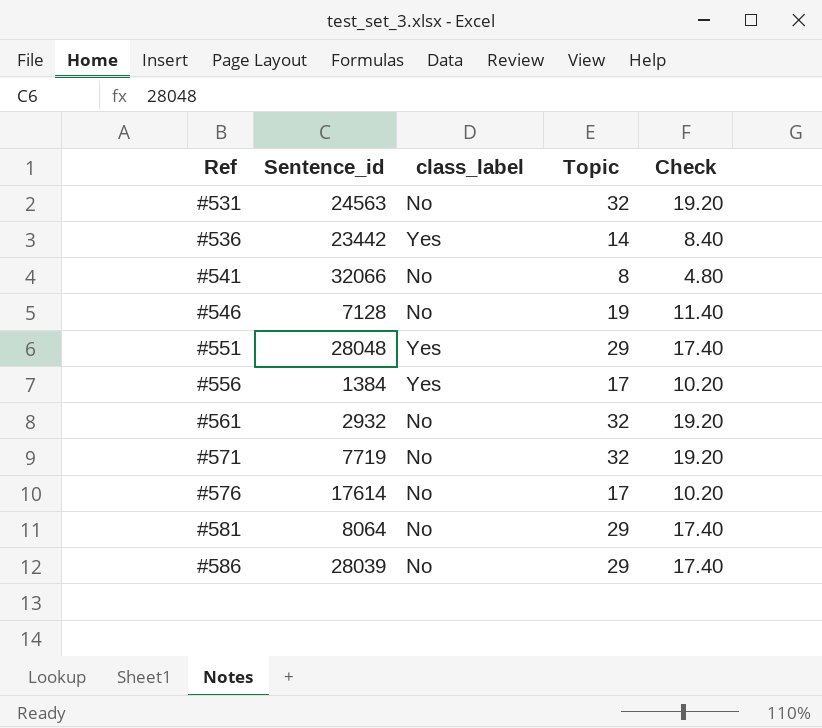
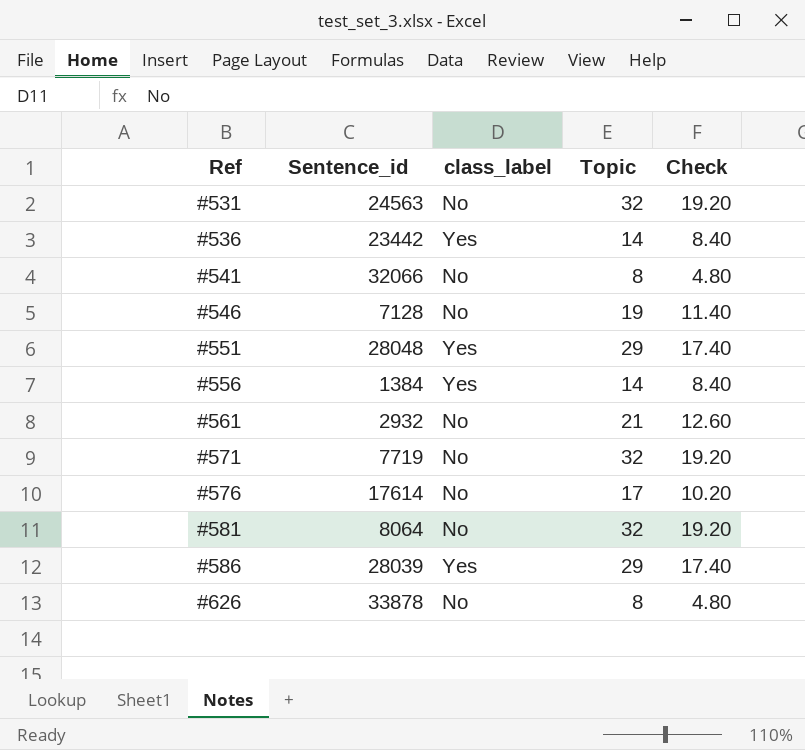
#556 | Topic: 17 -> 14
#556 | Check: 10.20 -> 8.40
#561 | Topic: 32 -> 21
#561 | Check: 19.20 -> 12.60
#581 | Topic: 29 -> 32
#581 | Check: 17.40 -> 19.20
#586 | class_label: No -> Yes
row #626: none -> 33878 | No | 8 | 4.80

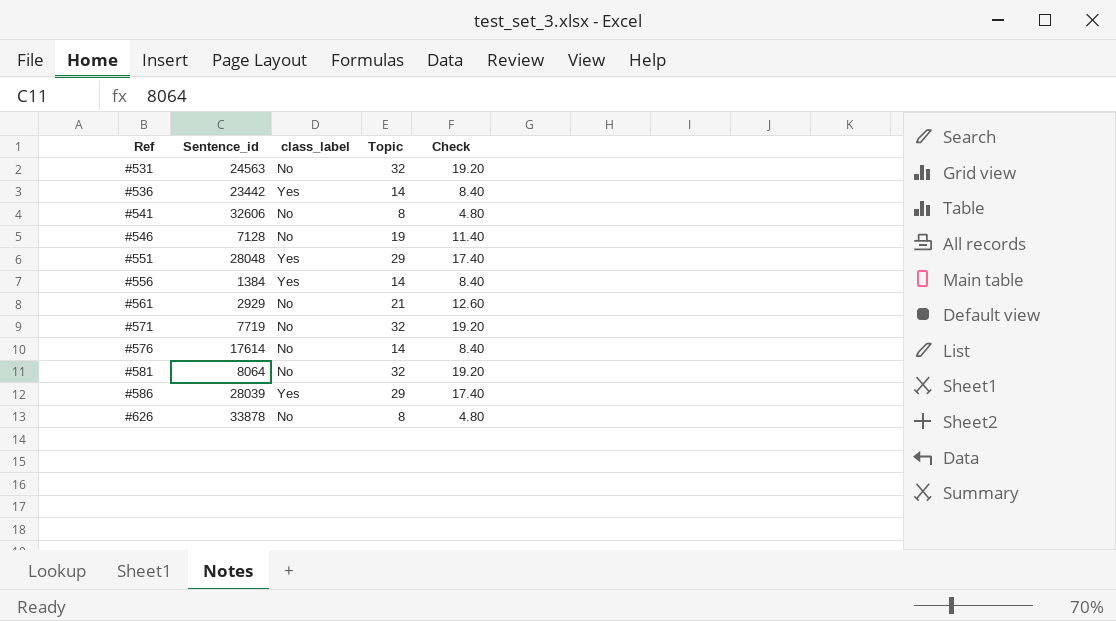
#541 | Sentence_id: 32066 -> 32606
#561 | Sentence_id: 2932 -> 2929
#576 | Topic: 17 -> 14
#576 | Check: 10.20 -> 8.40

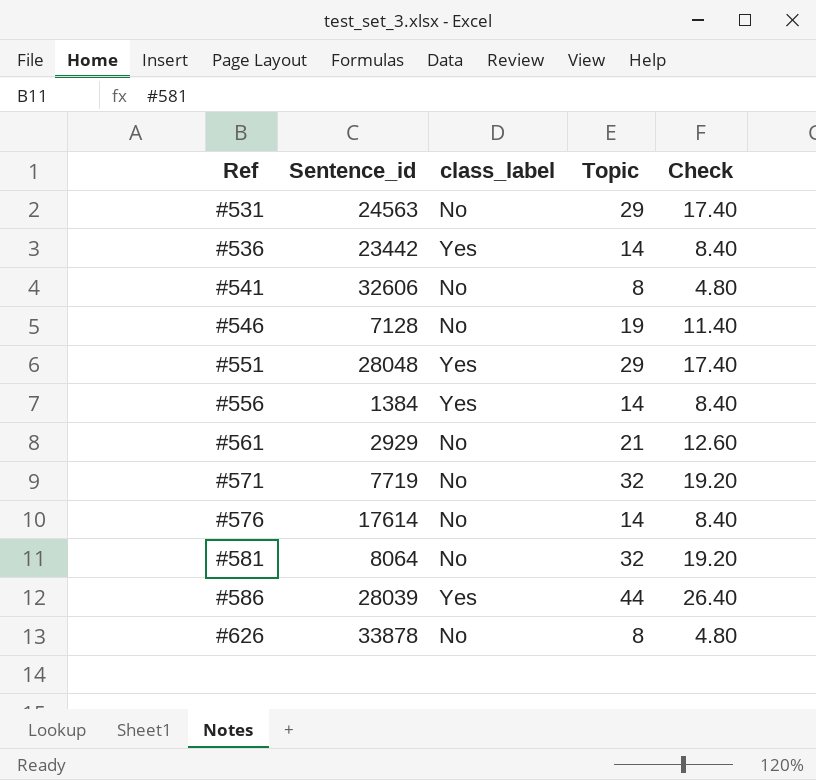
#531 | Topic: 32 -> 29
#531 | Check: 19.20 -> 17.40
#586 | Topic: 29 -> 44
#586 | Check: 17.40 -> 26.40

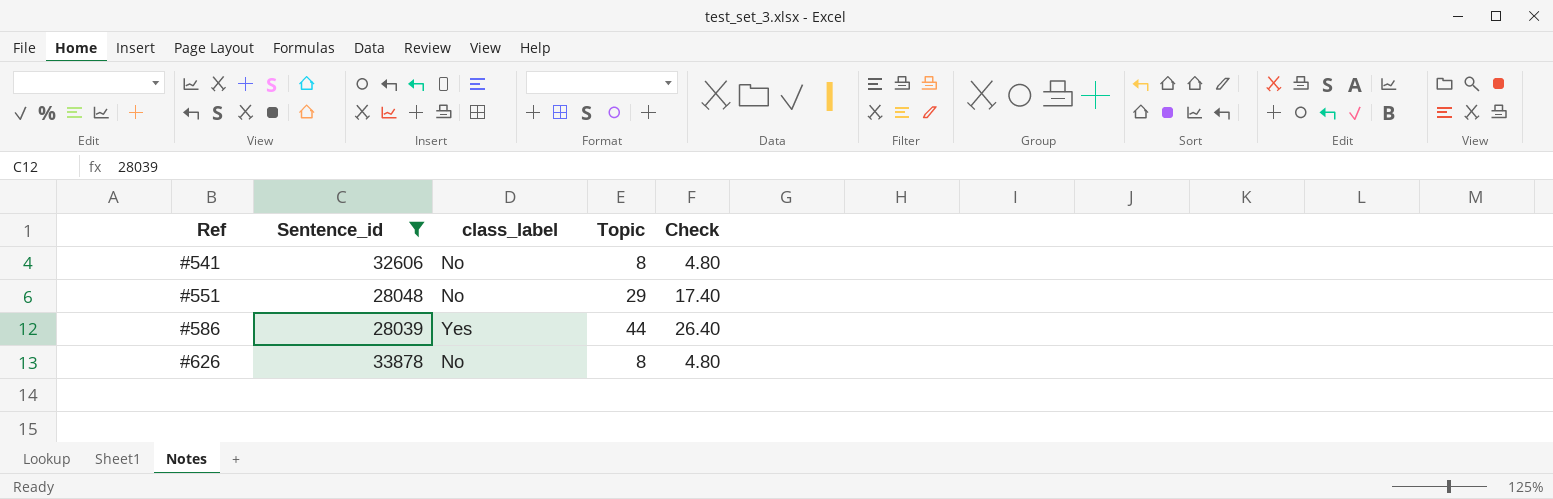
filter: none -> Sentence_id >= 28039
#551 | class_label: Yes -> No

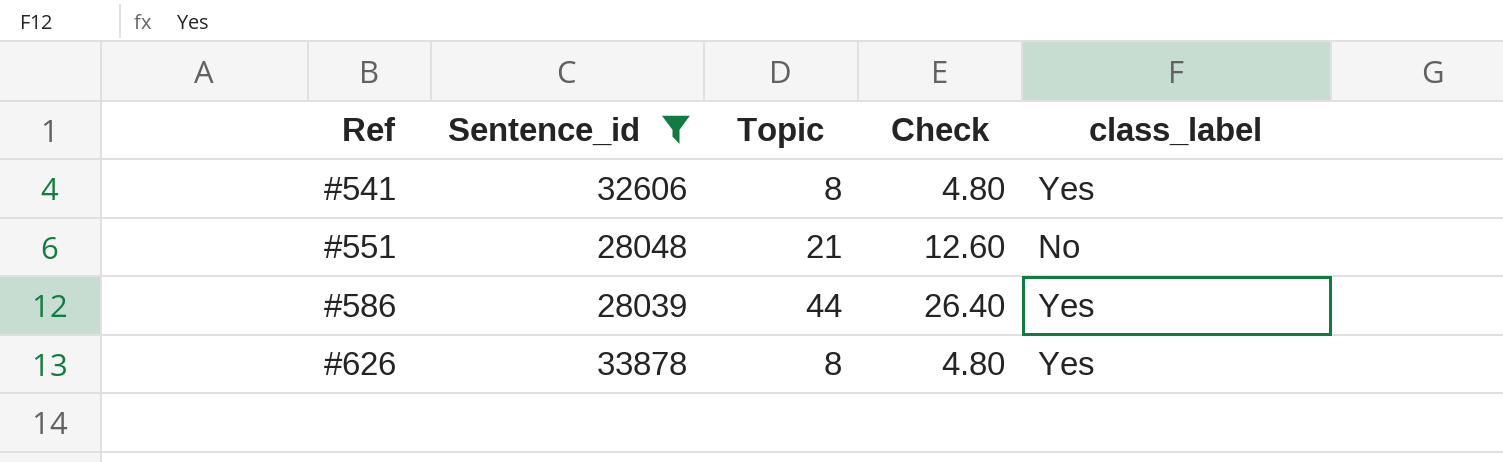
column class_label | position: 3 -> 5
#541 | class_label: No -> Yes
#551 | Topic: 29 -> 21
#551 | Check: 17.40 -> 12.60
#626 | class_label: No -> Yes

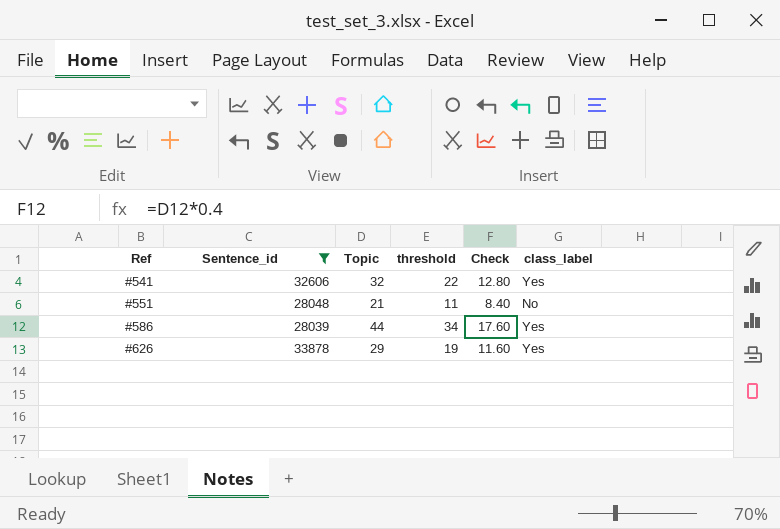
column threshold | formula: none -> [Topic] - 10
column Check | formula: [Topic] * 0.6 -> [Topic] * 0.4
#541 | Topic: 8 -> 32
#626 | Topic: 8 -> 29

